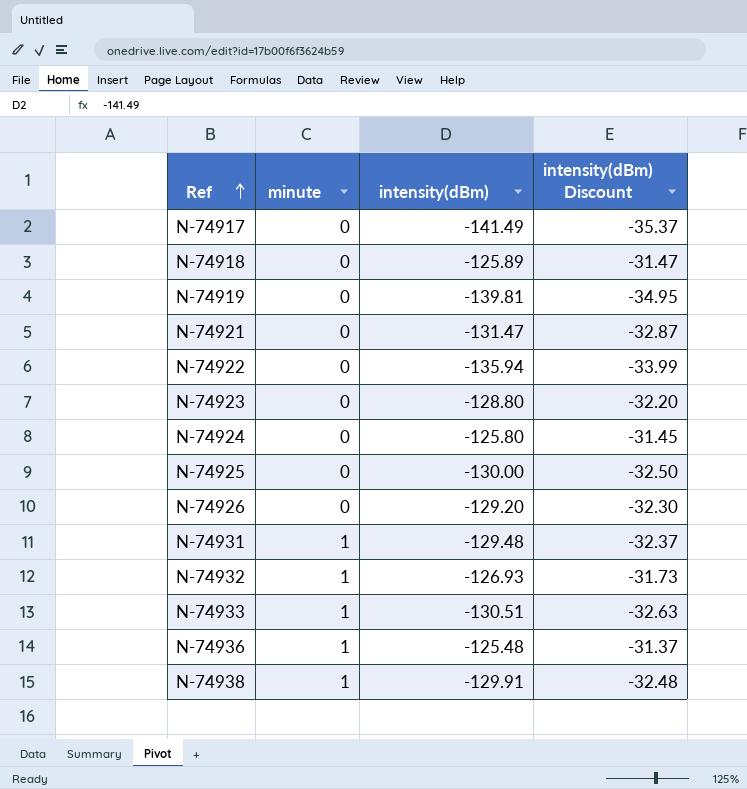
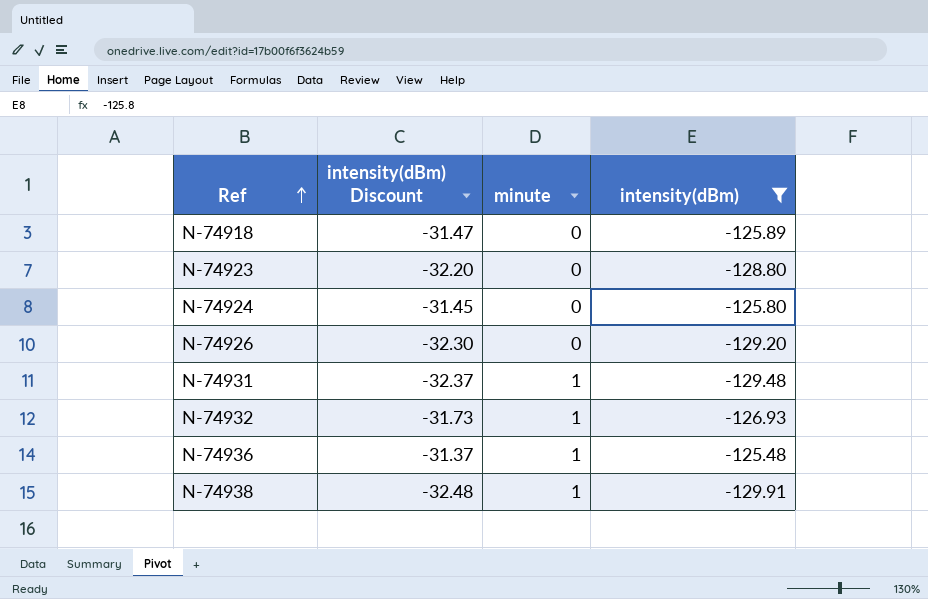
filter: none -> intensity(dBm) >= -129.91
column intensity(dBm) Discount | position: 4 -> 2

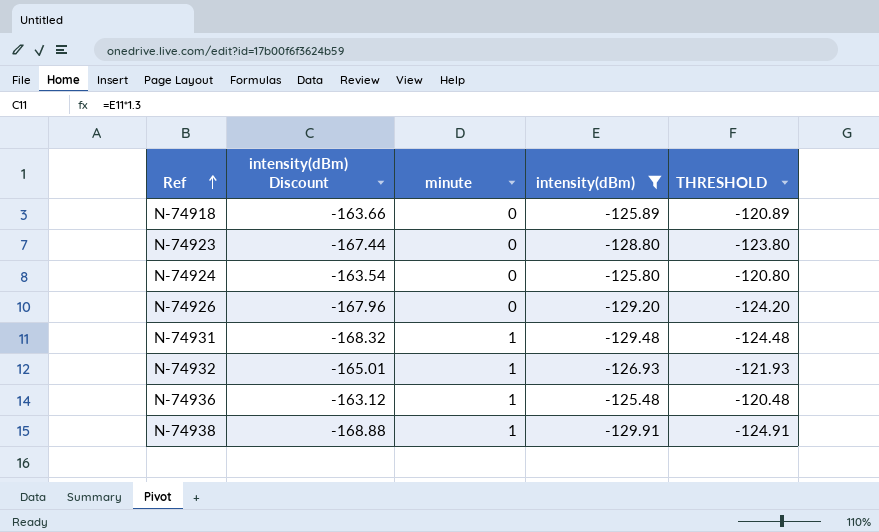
column intensity(dBm) Discount | formula: [intensity(dBm)] * 0.25 -> [intensity(dBm)] * 1.3
column THRESHOLD | formula: none -> [intensity(dBm)] + 5

